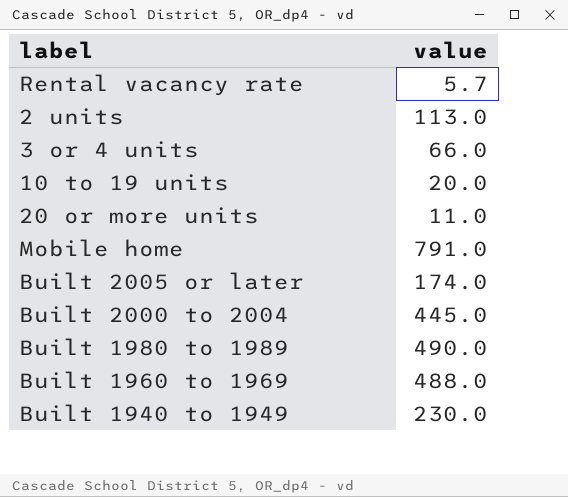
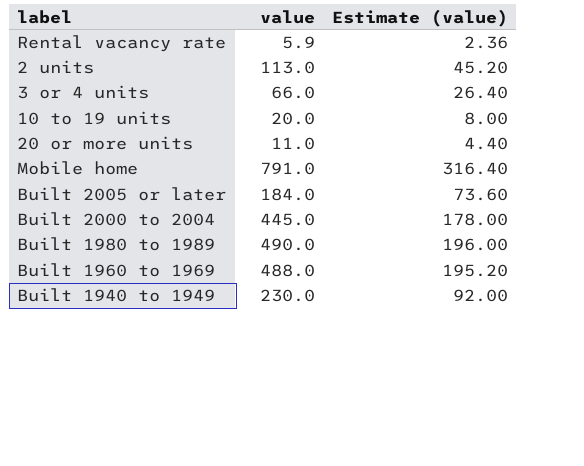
column Estimate (value) | formula: none -> [value] * 0.4
Rental vacancy rate | value: 5.7 -> 5.9
Built 2005 or later | value: 174.0 -> 184.0

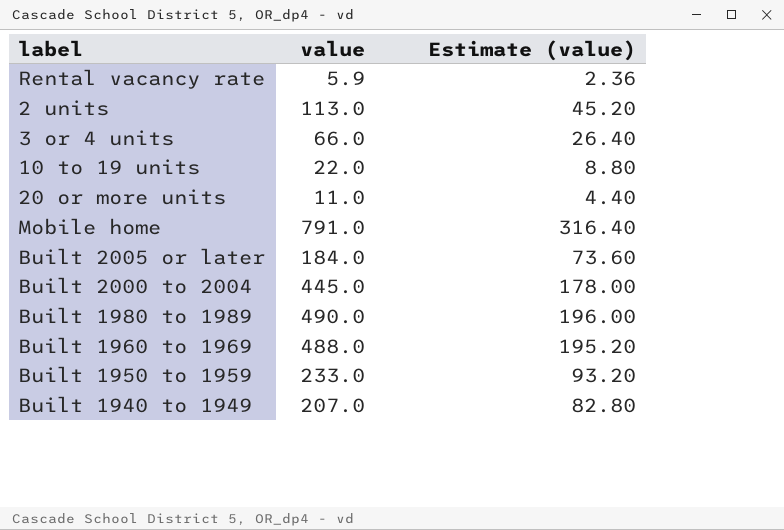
10 to 19 units | value: 20.0 -> 22.0
10 to 19 units | Estimate (value): 8.00 -> 8.80
row Built 1950 to 1959: none -> 233.0 | 93.20
Built 1940 to 1949 | value: 230.0 -> 207.0
Built 1940 to 1949 | Estimate (value): 92.00 -> 82.80

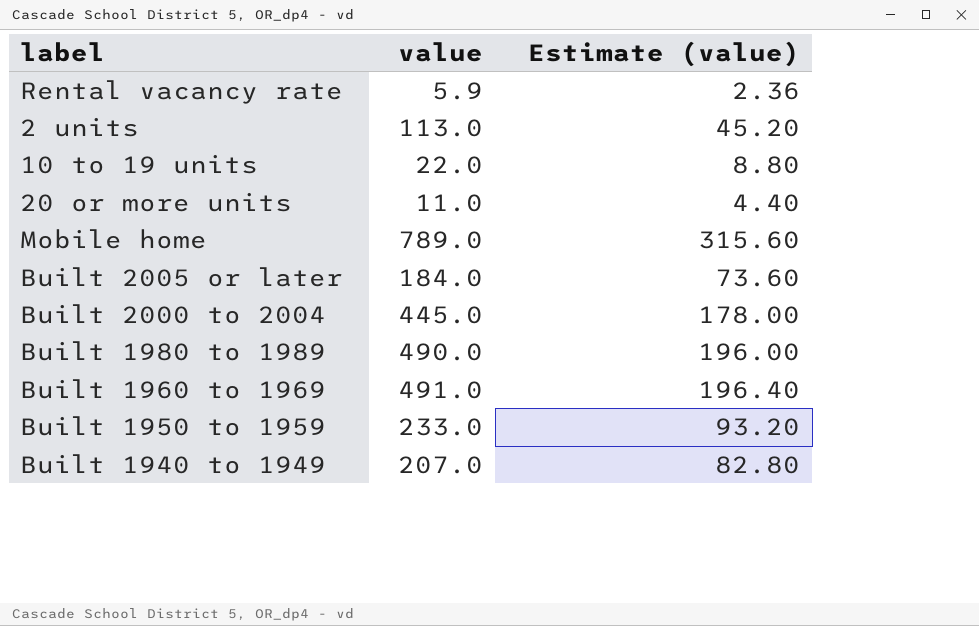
row 3 or 4 units: 66.0 | 26.40 -> none
Mobile home | value: 791.0 -> 789.0
Mobile home | Estimate (value): 316.40 -> 315.60
Built 1960 to 1969 | value: 488.0 -> 491.0
Built 1960 to 1969 | Estimate (value): 195.20 -> 196.40

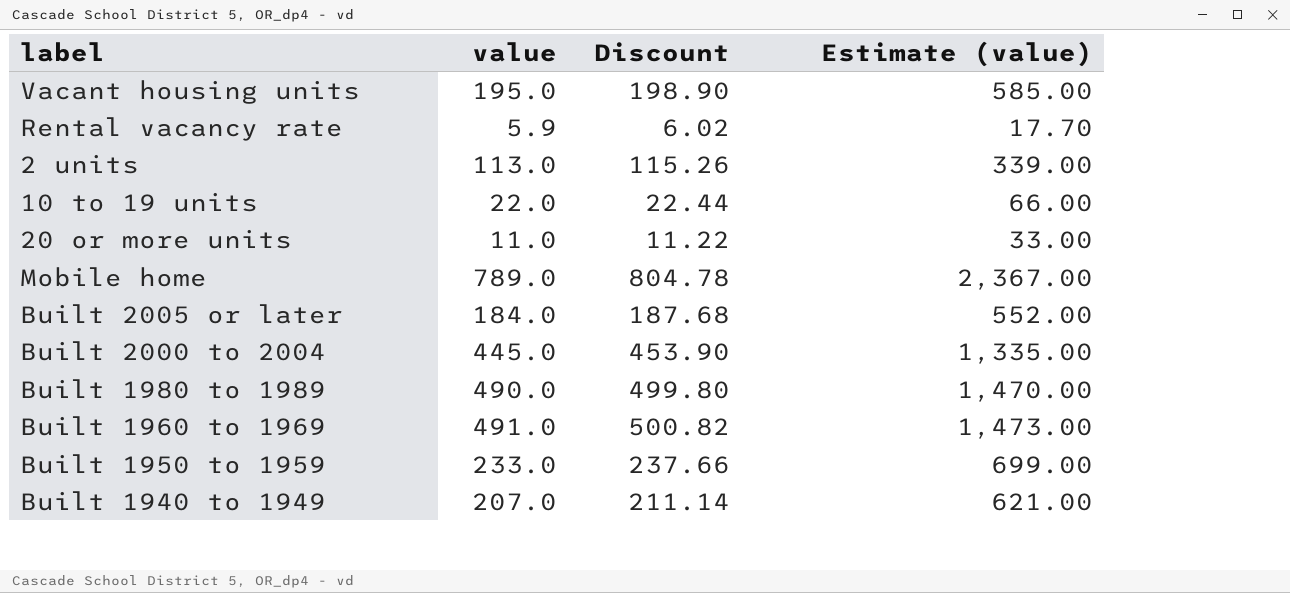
column Discount | formula: none -> [value] * 1.02
column Estimate (value) | formula: [value] * 0.4 -> [value] * 3
row Vacant housing units: none -> 195.0 | 198.90 | 585.00

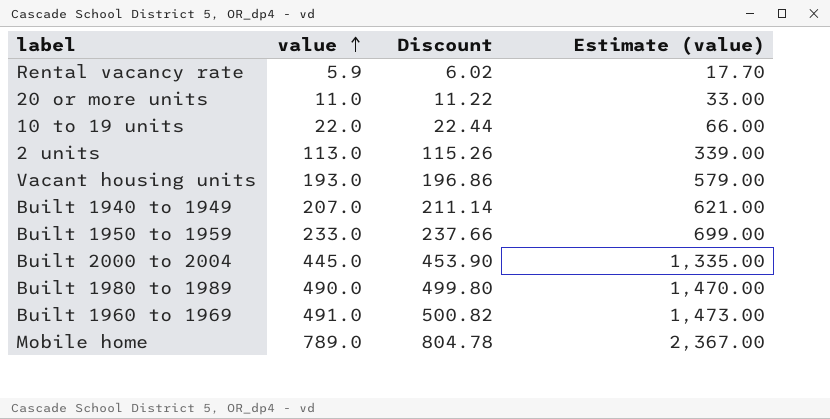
row order: none -> value ascending
row Built 2005 or later: 184.0 | 187.68 | 552.00 -> none
Vacant housing units | value: 195.0 -> 193.0
Vacant housing units | Discount: 198.90 -> 196.86
Vacant housing units | Estimate (value): 585.00 -> 579.00

